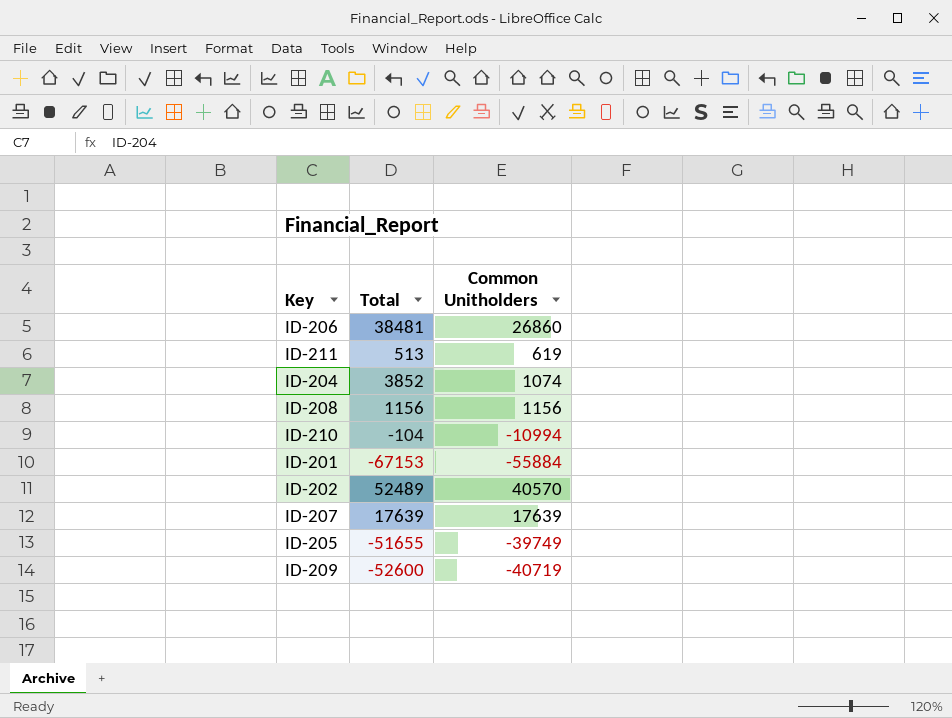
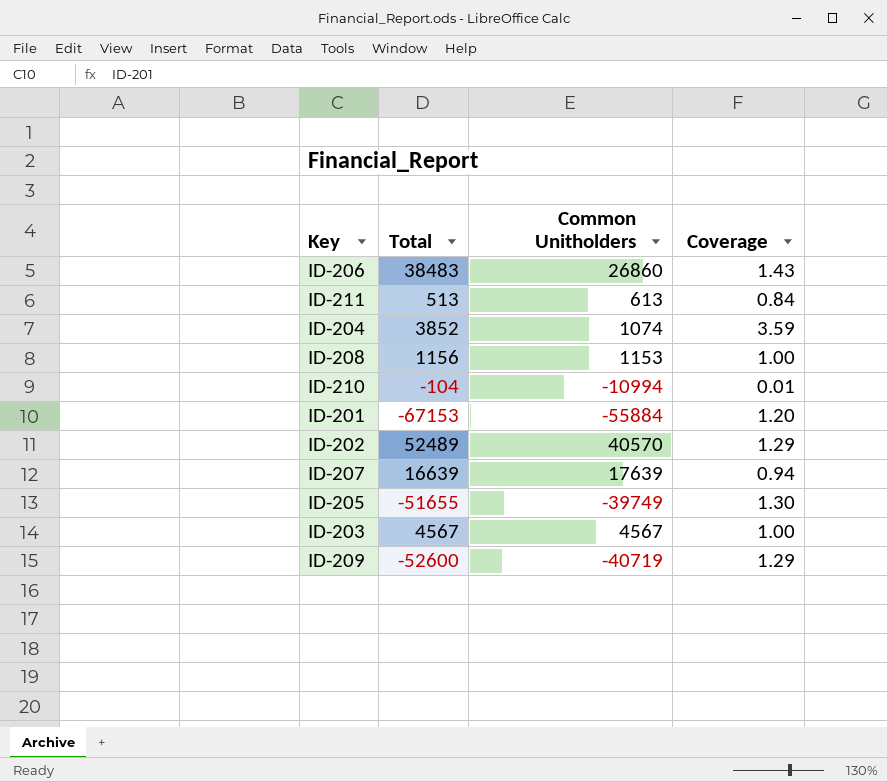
column Coverage | formula: none -> [Total] / [Common Unitholders]
ID-206 | Total: 38481 -> 38483
ID-211 | Common Unitholders: 619 -> 613
ID-208 | Common Unitholders: 1156 -> 1153
ID-207 | Total: 17639 -> 16639
row ID-203: none -> 4567 | 4567 | 1.00

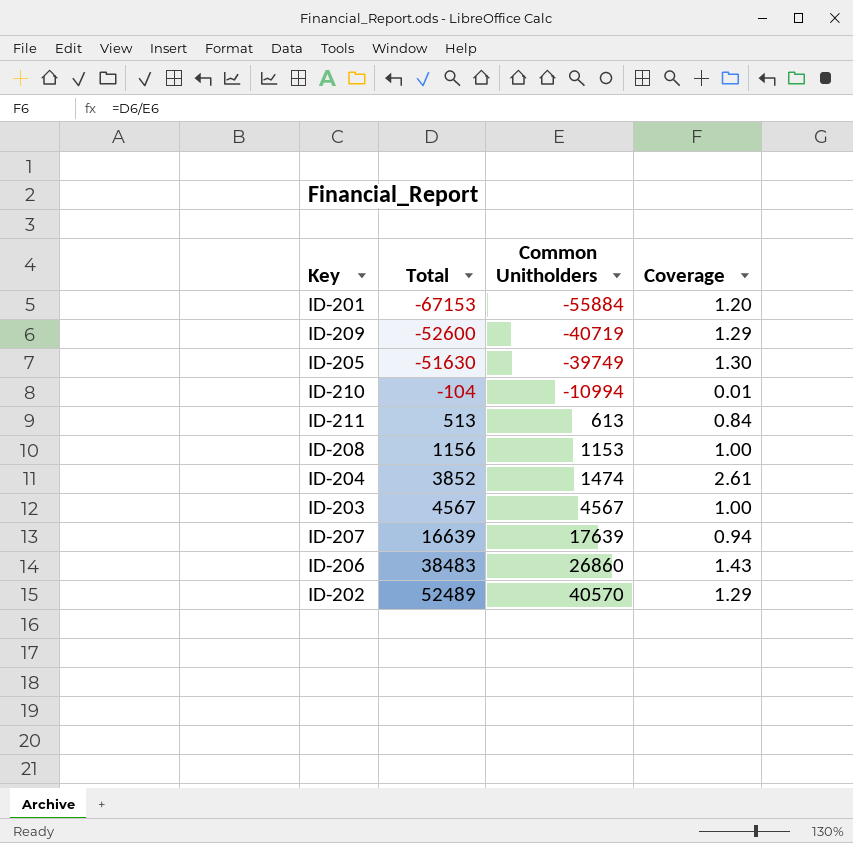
row order: none -> Total ascending
ID-205 | Total: -51655 -> -51630
ID-204 | Common Unitholders: 1074 -> 1474
ID-204 | Coverage: 3.59 -> 2.61

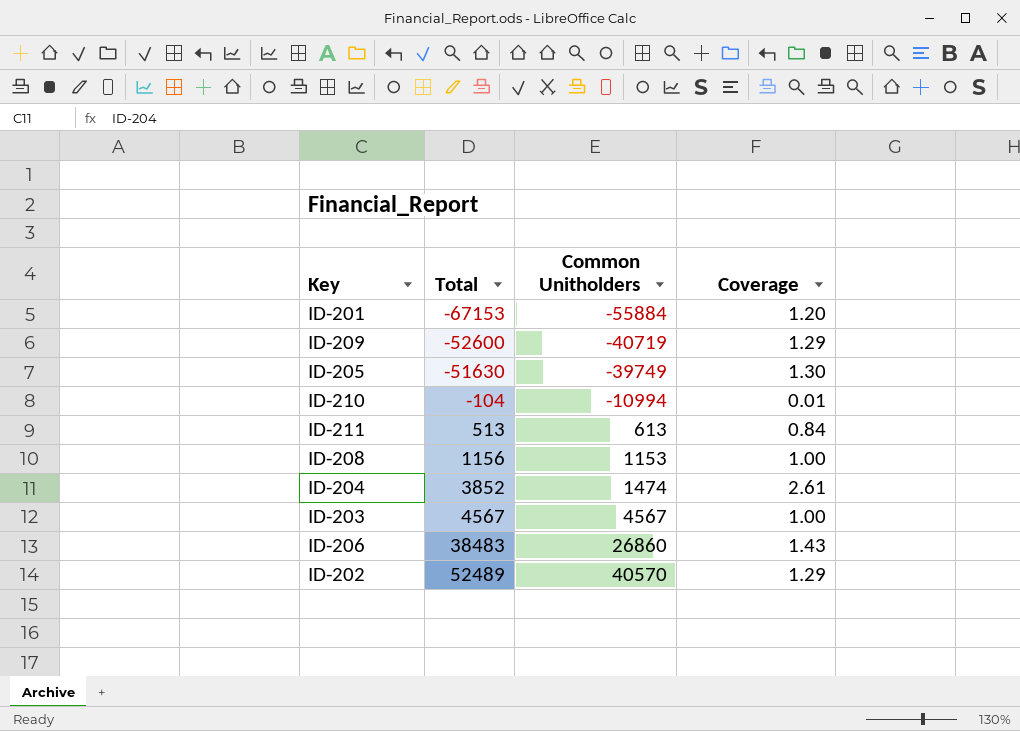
row ID-207: 16639 | 17639 | 0.94 -> none

